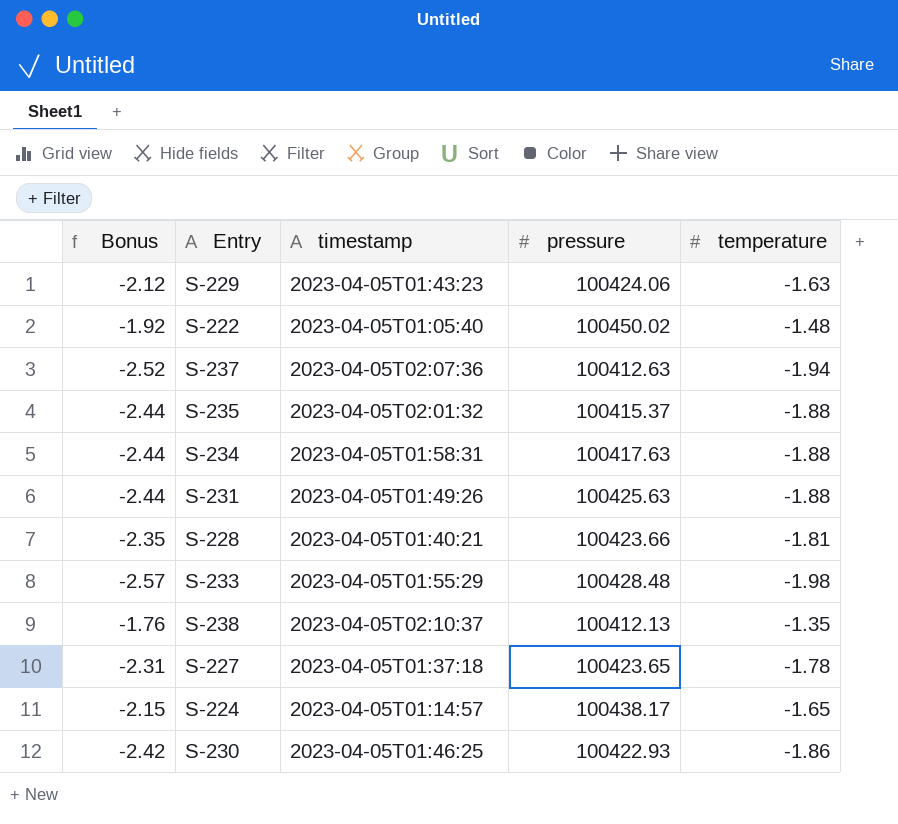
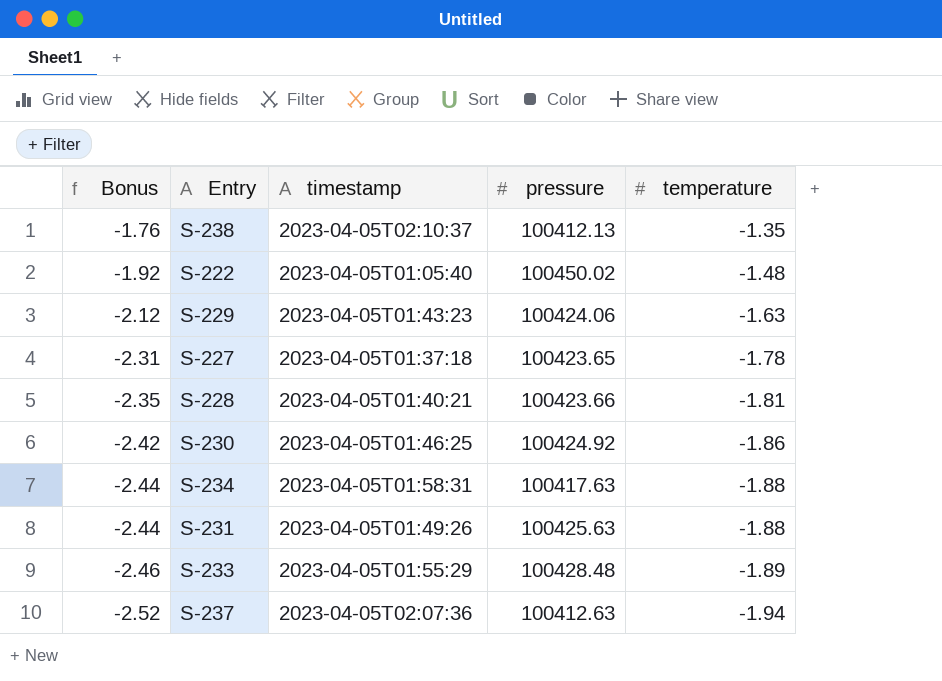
row order: none -> Bonus descending
row S-235: -2.44 | 2023-04-05T02:01:32 | 100415.37 | -1.88 -> none
row S-224: -2.15 | 2023-04-05T01:14:57 | 100438.17 | -1.65 -> none
S-230 | pressure: 100422.93 -> 100424.92
S-233 | Bonus: -2.57 -> -2.46
S-233 | temperature: -1.98 -> -1.89

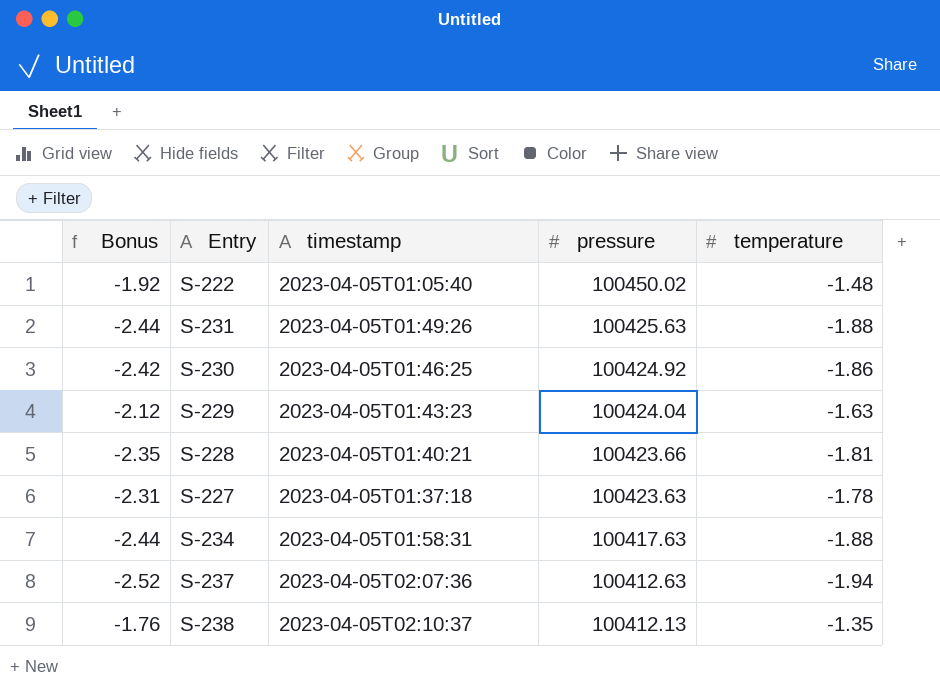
row order: Bonus descending -> pressure descending
row S-233: -2.46 | 2023-04-05T01:55:29 | 100428.48 | -1.89 -> none
S-229 | pressure: 100424.06 -> 100424.04
S-227 | pressure: 100423.65 -> 100423.63

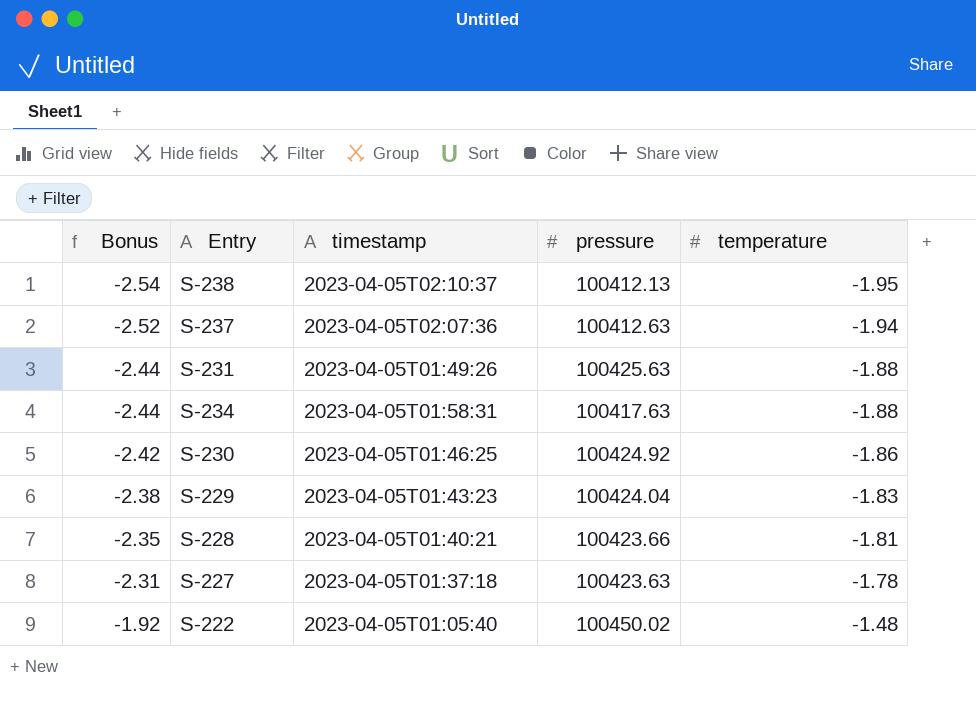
row order: pressure descending -> Bonus ascending
S-238 | Bonus: -1.76 -> -2.54
S-238 | temperature: -1.35 -> -1.95
S-229 | Bonus: -2.12 -> -2.38
S-229 | temperature: -1.63 -> -1.83

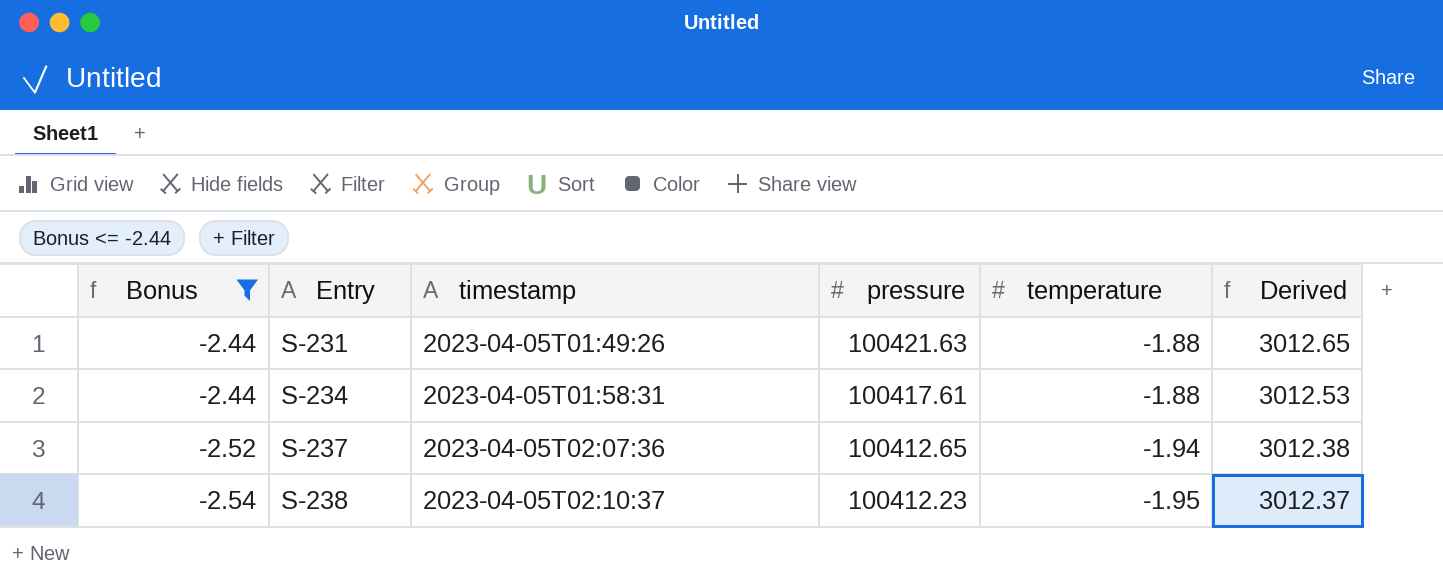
filter: none -> Bonus <= -2.44
row order: Bonus ascending -> Bonus descending
column Derived | formula: none -> [pressure] * 0.03
S-231 | pressure: 100425.63 -> 100421.63
S-234 | pressure: 100417.63 -> 100417.61
S-237 | pressure: 100412.63 -> 100412.65
S-238 | pressure: 100412.13 -> 100412.23

